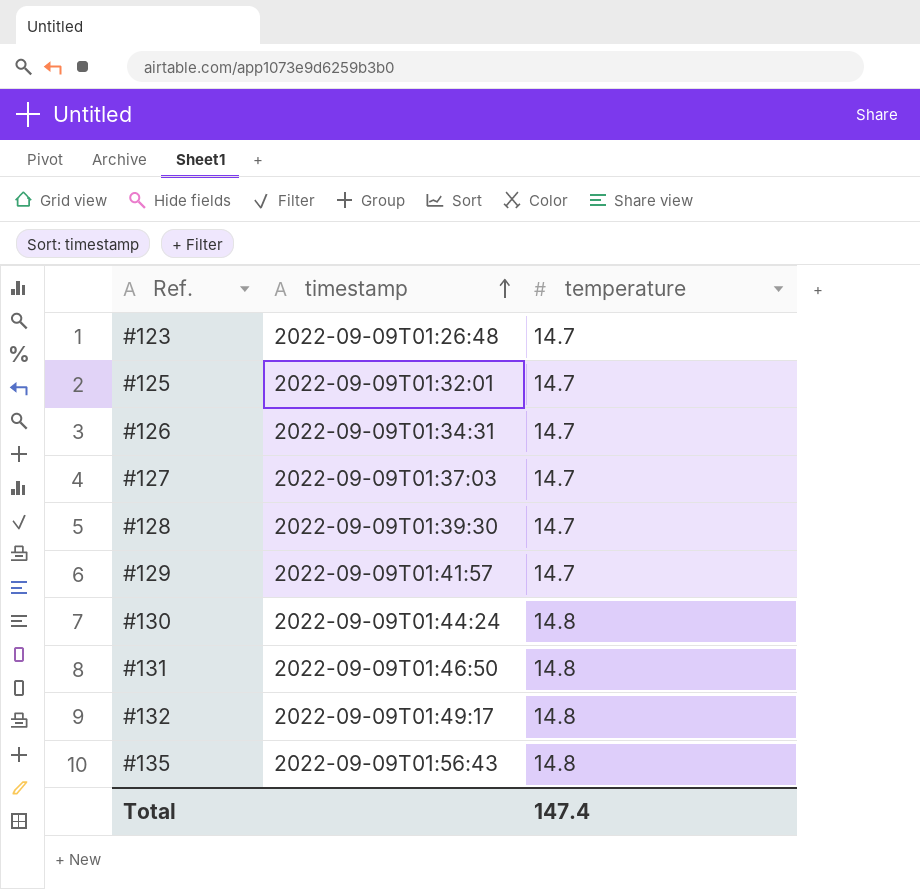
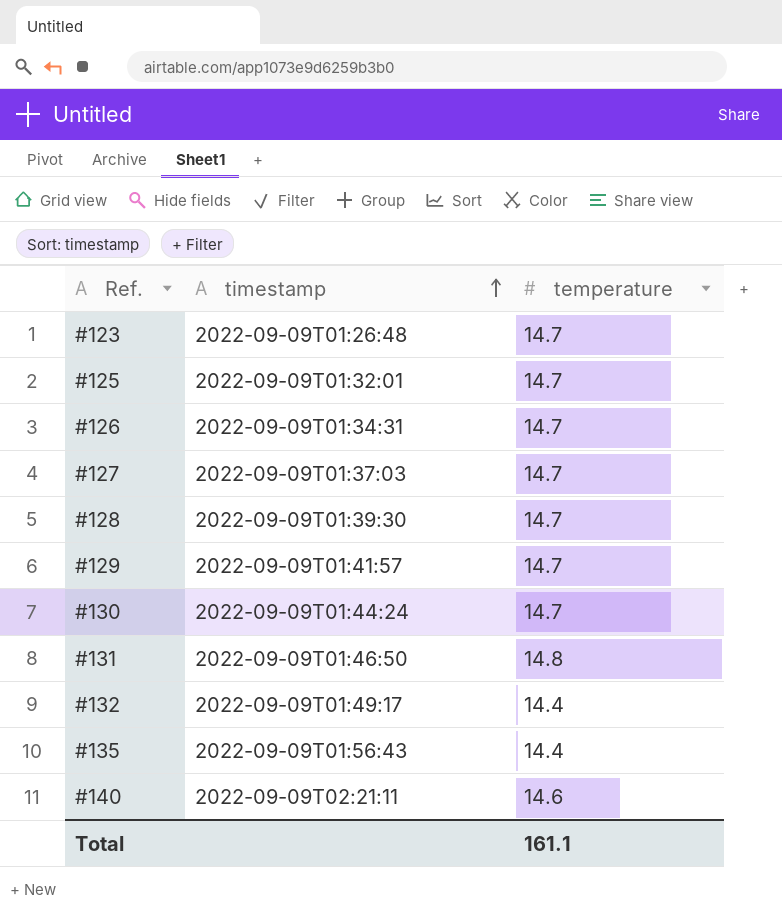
#130 | temperature: 14.8 -> 14.7
#132 | temperature: 14.8 -> 14.4
#135 | temperature: 14.8 -> 14.4
row #140: none -> 2022-09-09T02:21:11 | 14.6
Total | temperature: 147.4 -> 161.1

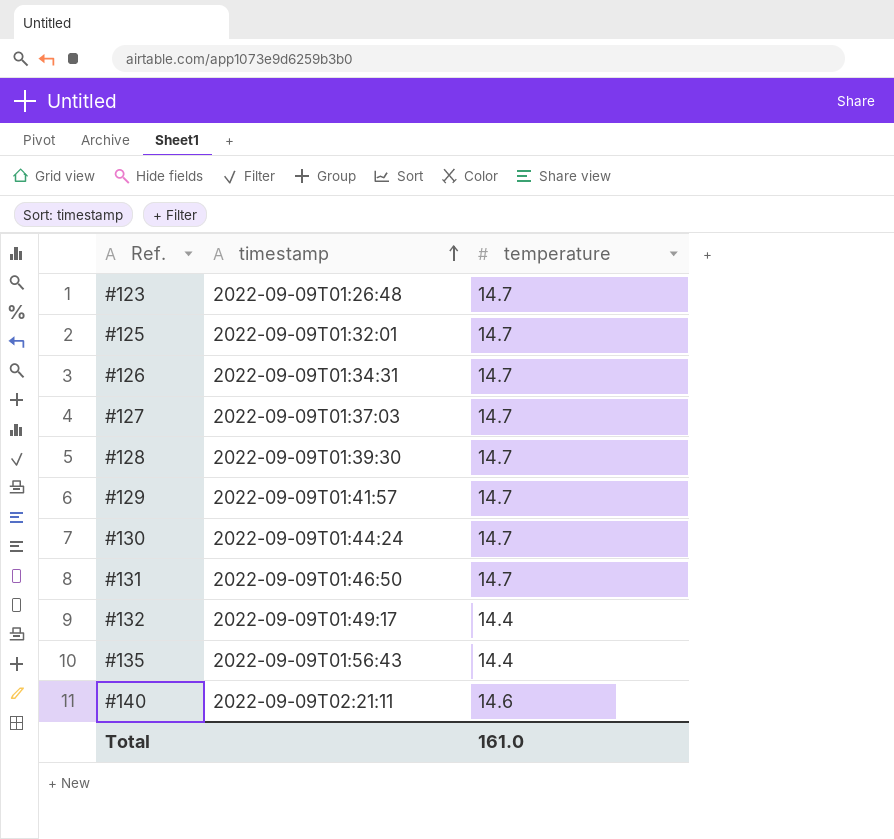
#131 | temperature: 14.8 -> 14.7
Total | temperature: 161.1 -> 161.0

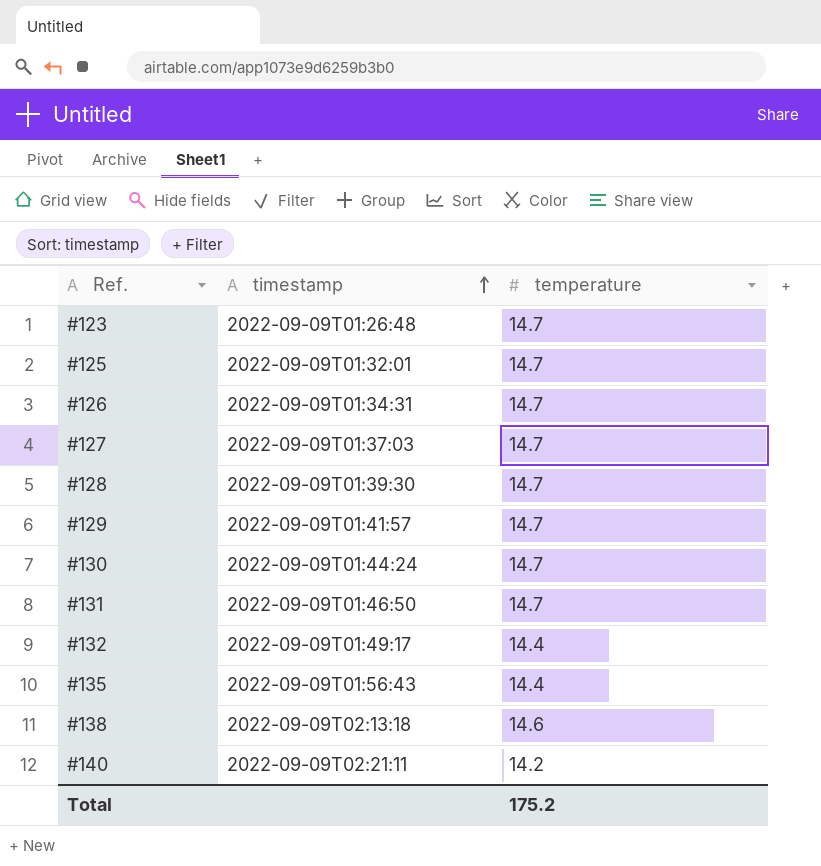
row #138: none -> 2022-09-09T02:13:18 | 14.6
#140 | temperature: 14.6 -> 14.2
Total | temperature: 161.0 -> 175.2

